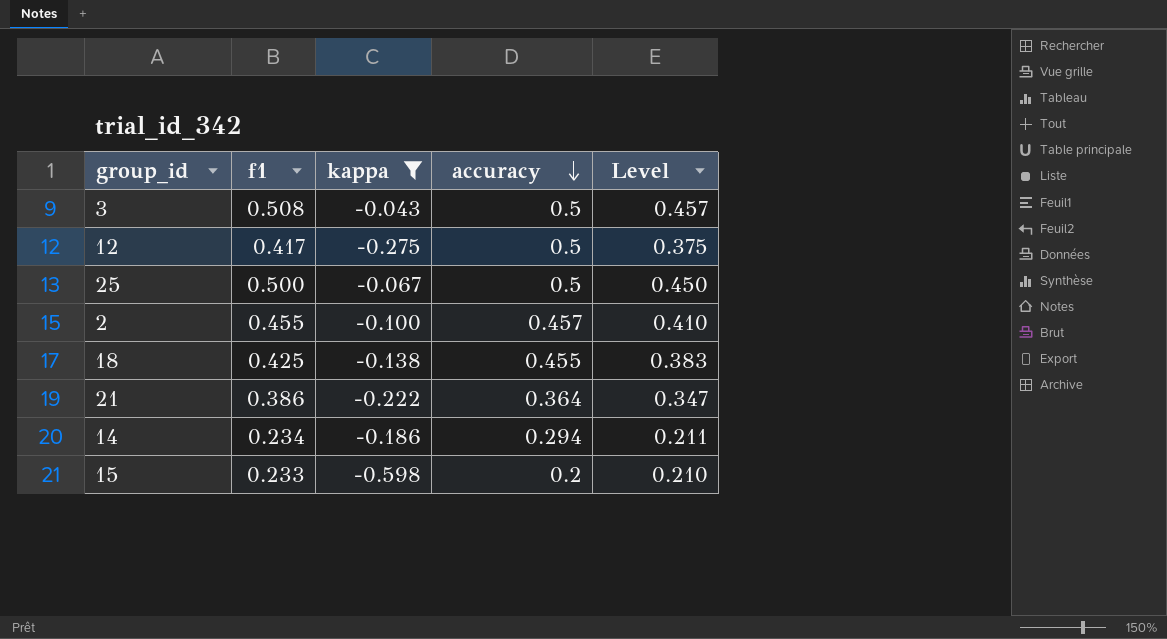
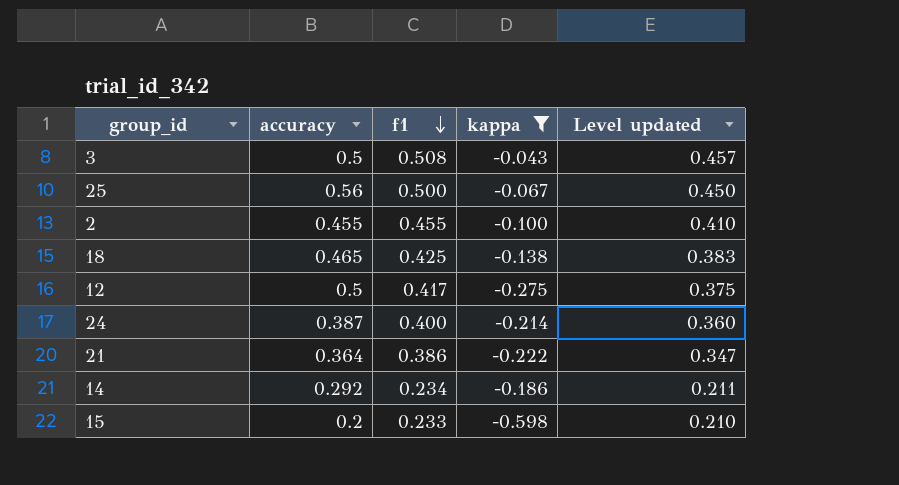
row order: accuracy descending -> f1 descending
column accuracy | position: 4 -> 2
column name: Level -> Level updated
25 | accuracy: 0.5 -> 0.56
2 | accuracy: 0.457 -> 0.455
18 | accuracy: 0.455 -> 0.465
row 24: none -> 0.387 | 0.400 | -0.214 | 0.360
14 | accuracy: 0.294 -> 0.292

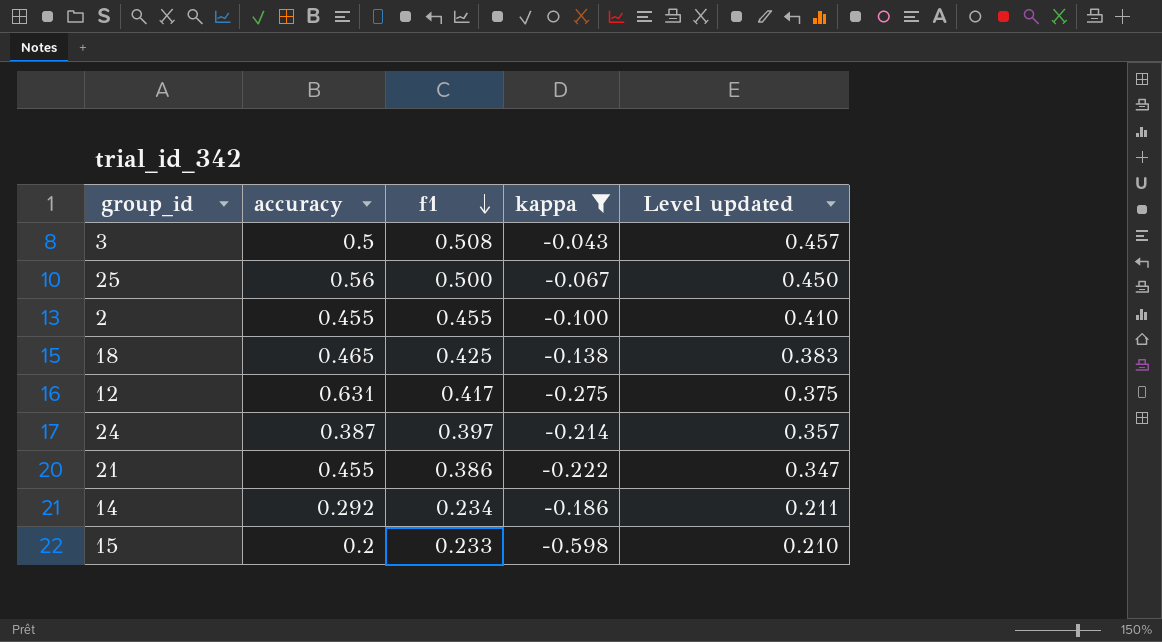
12 | accuracy: 0.5 -> 0.631
24 | f1: 0.400 -> 0.397
24 | Level updated: 0.360 -> 0.357
21 | accuracy: 0.364 -> 0.455

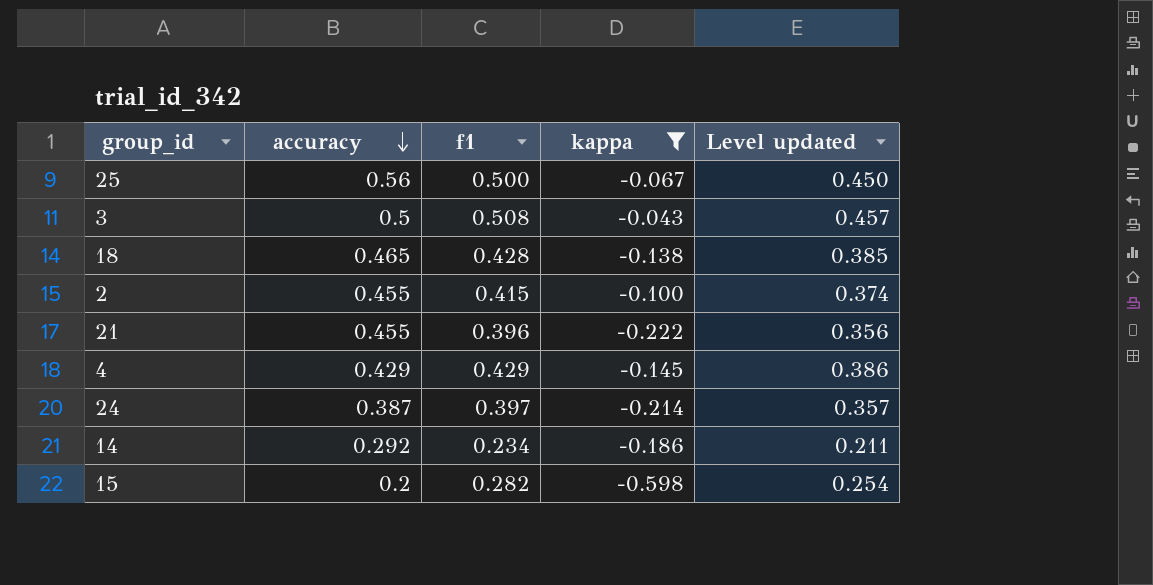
row order: f1 descending -> accuracy descending
row 12: 0.631 | 0.417 | -0.275 | 0.375 -> none
18 | f1: 0.425 -> 0.428
18 | Level updated: 0.383 -> 0.385
2 | f1: 0.455 -> 0.415
2 | Level updated: 0.410 -> 0.374
21 | f1: 0.386 -> 0.396
21 | Level updated: 0.347 -> 0.356
row 4: none -> 0.429 | 0.429 | -0.145 | 0.386
15 | f1: 0.233 -> 0.282
15 | Level updated: 0.210 -> 0.254

